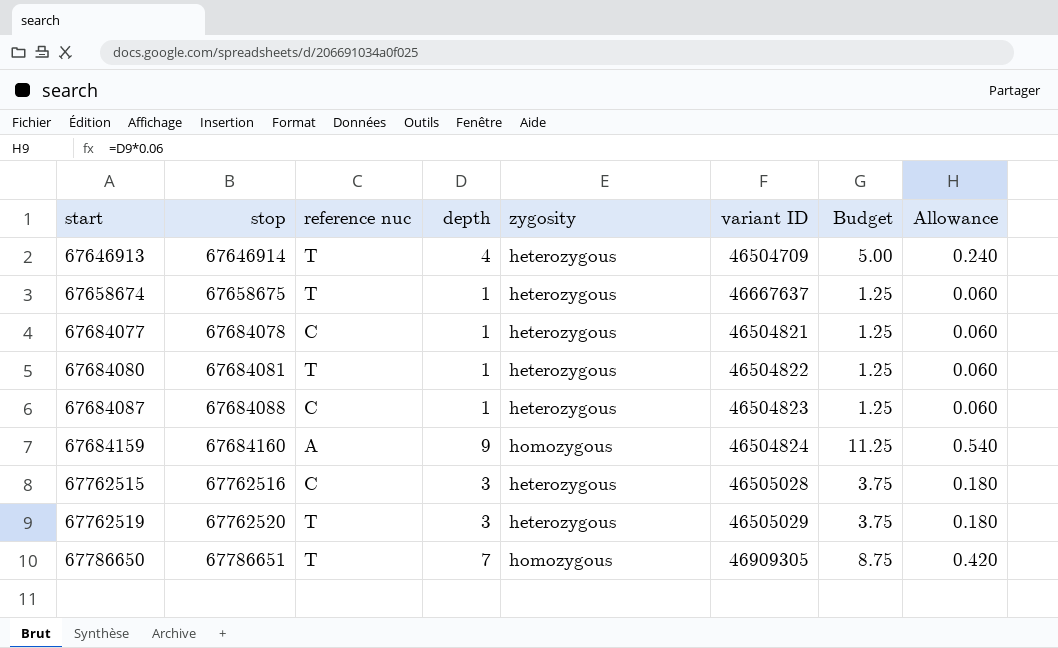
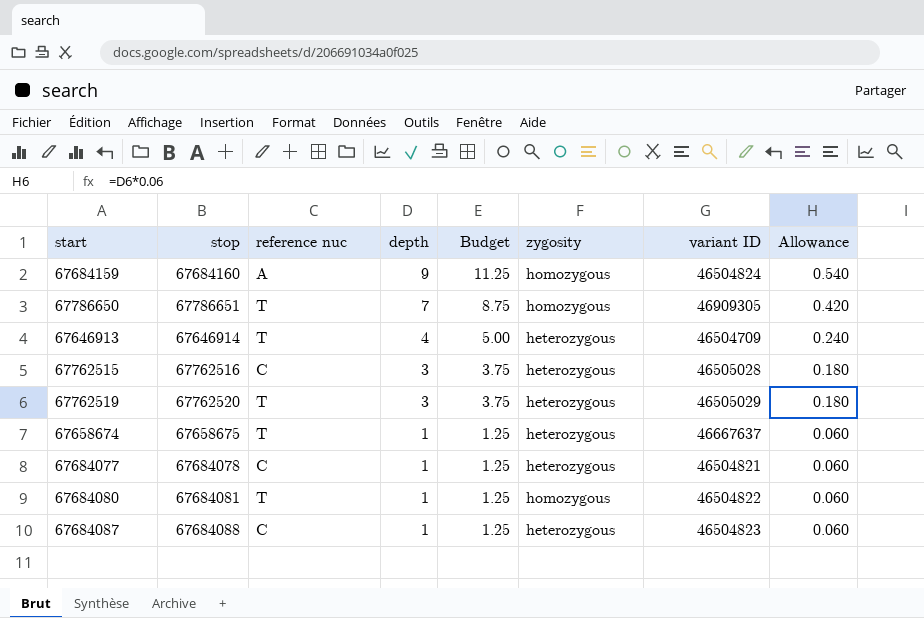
row order: start ascending -> depth descending
column Budget | position: 7 -> 5
67684080 | zygosity: heterozygous -> homozygous

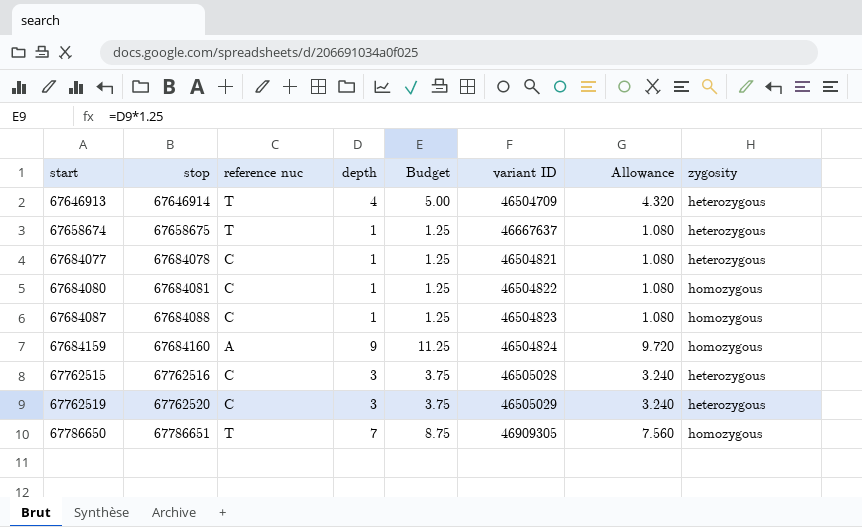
row order: depth descending -> start ascending
column Allowance | formula: [depth] * 0.06 -> [depth] * 1.08
column zygosity | position: 6 -> 8
67684080 | reference nuc: T -> C
67684087 | zygosity: heterozygous -> homozygous
67762519 | reference nuc: T -> C

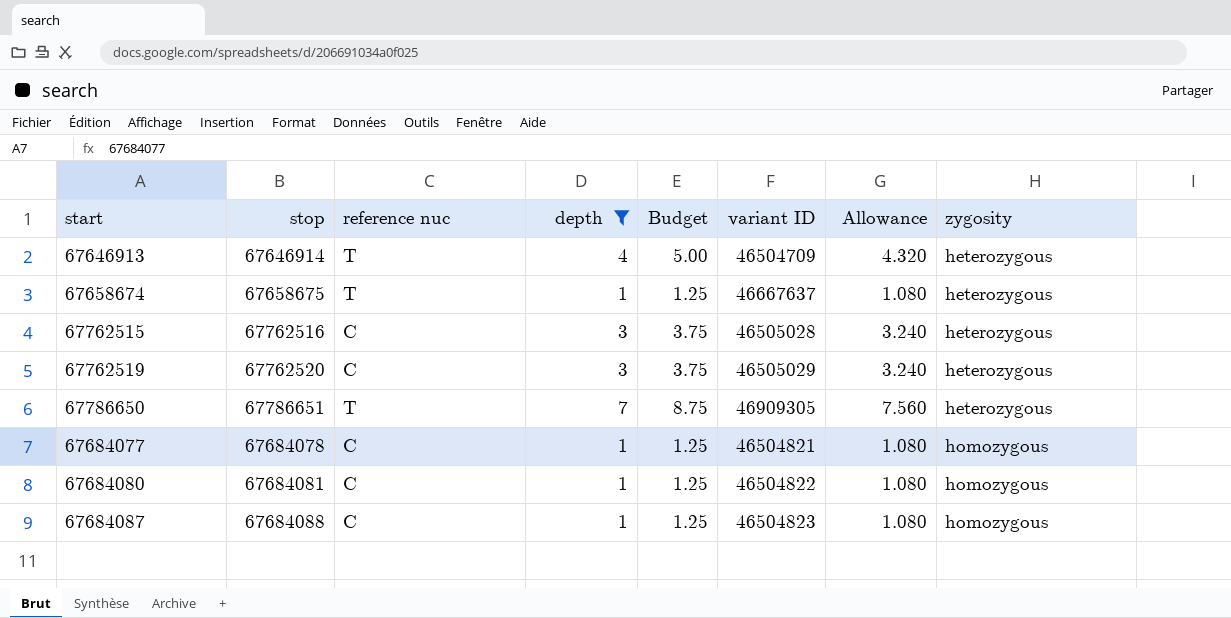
filter: none -> depth != 9
row order: start ascending -> zygosity ascending
67786650 | zygosity: homozygous -> heterozygous
67684077 | zygosity: heterozygous -> homozygous

